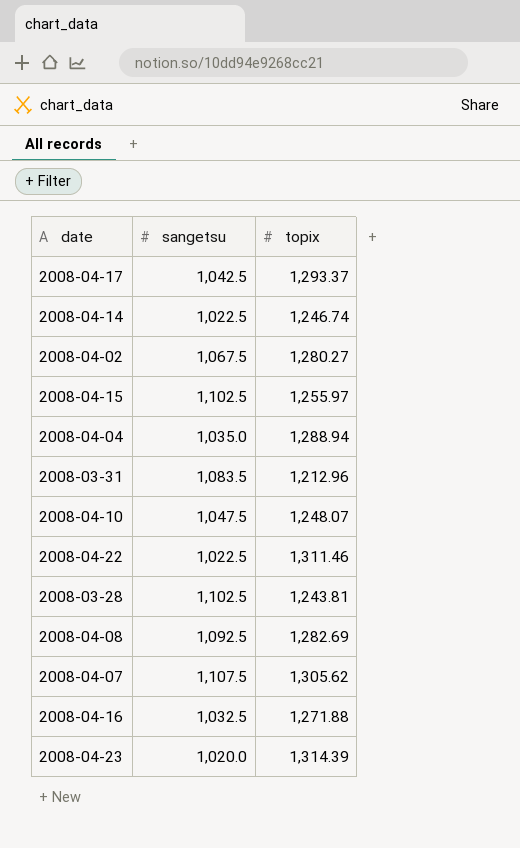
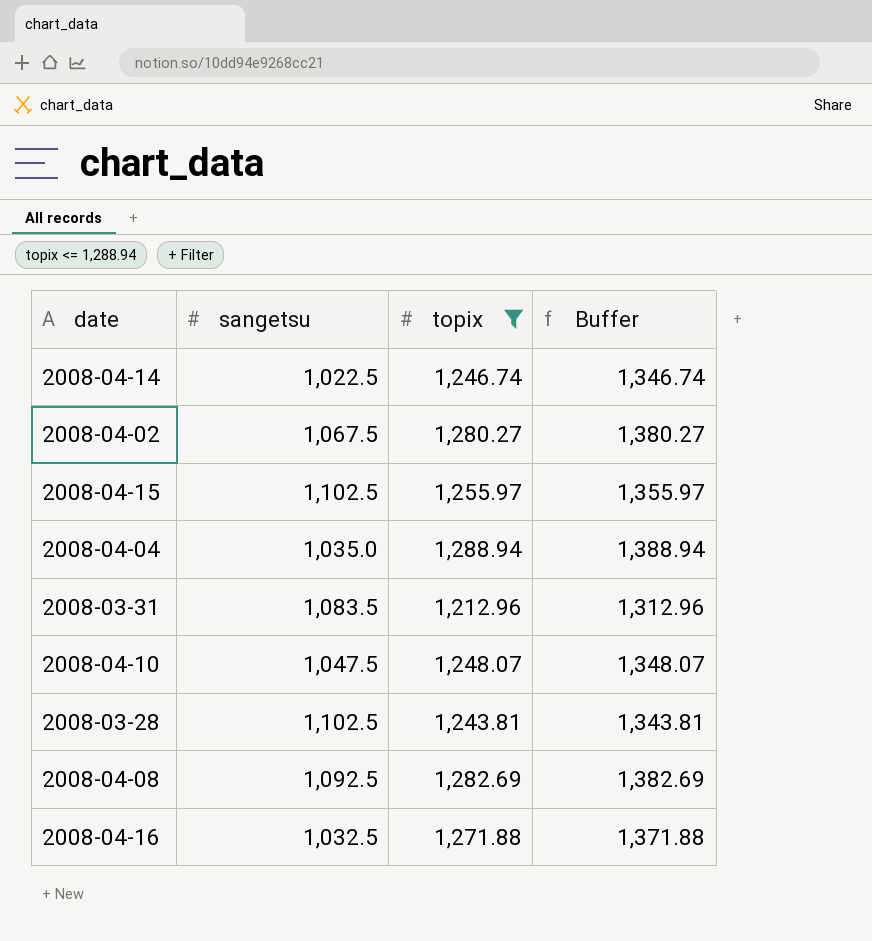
filter: none -> topix <= 1,288.94
column Buffer | formula: none -> [topix] + 100

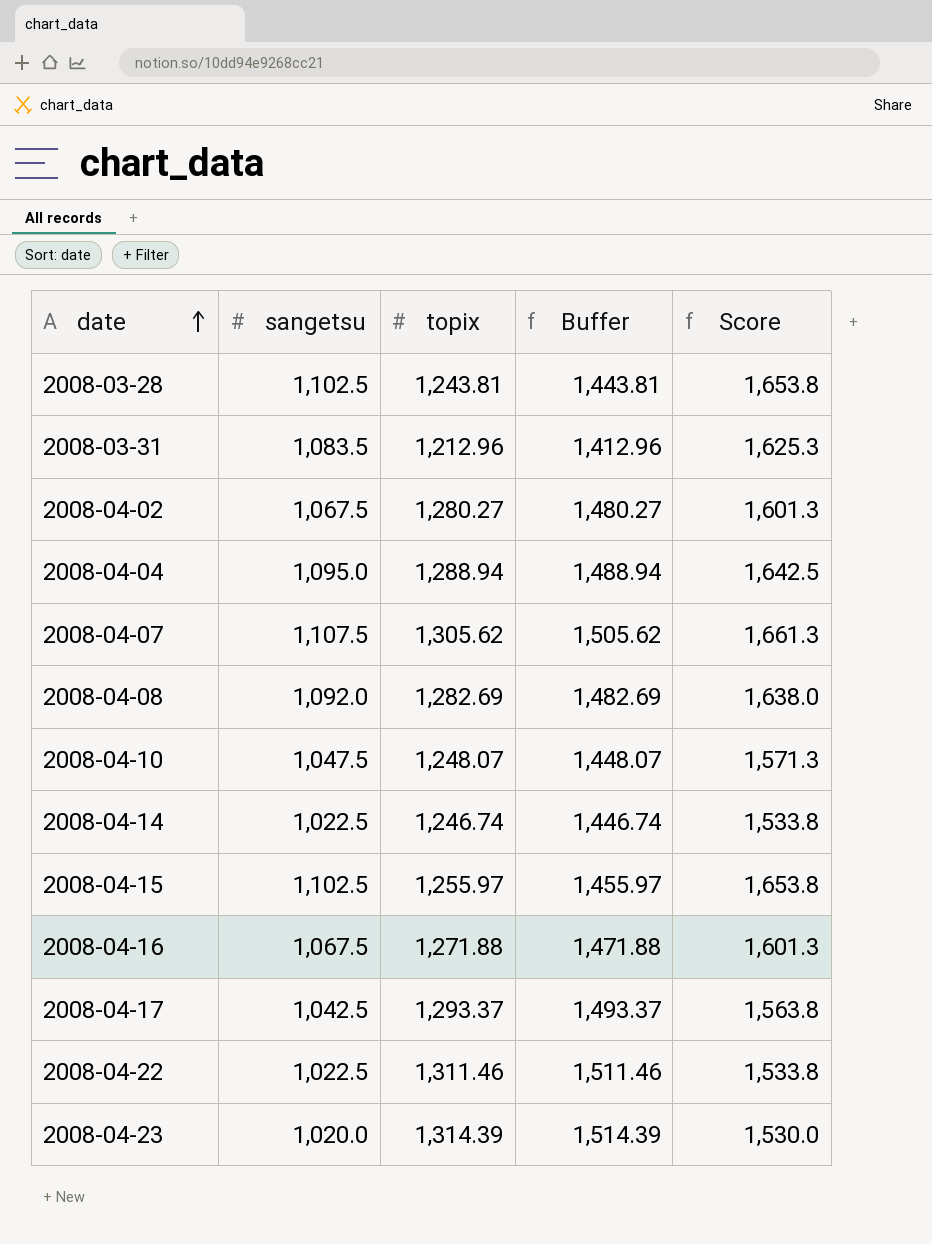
filter: topix <= 1,288.94 -> none
row order: none -> date ascending
column Buffer | formula: [topix] + 100 -> [topix] + 200
column Score | formula: none -> [sangetsu] * 1.5
2008-04-04 | sangetsu: 1,035.0 -> 1,095.0
2008-04-08 | sangetsu: 1,092.5 -> 1,092.0
2008-04-16 | sangetsu: 1,032.5 -> 1,067.5

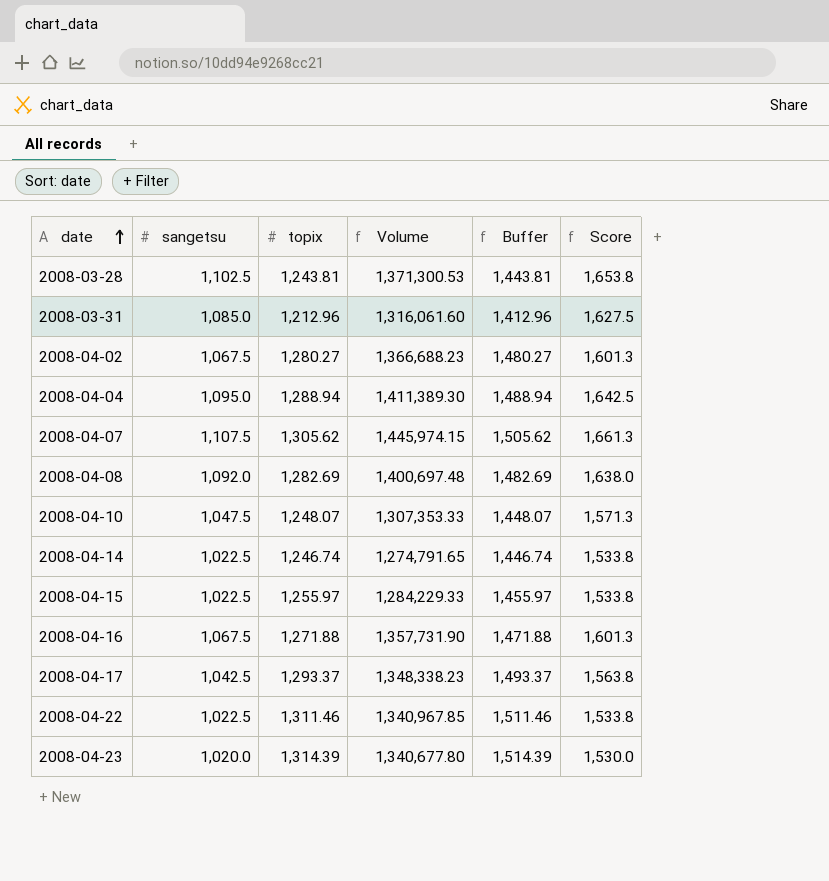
column Volume | formula: none -> [sangetsu] * [topix]
2008-03-31 | sangetsu: 1,083.5 -> 1,085.0
2008-03-31 | Score: 1,625.3 -> 1,627.5
2008-04-15 | sangetsu: 1,102.5 -> 1,022.5
2008-04-15 | Score: 1,653.8 -> 1,533.8

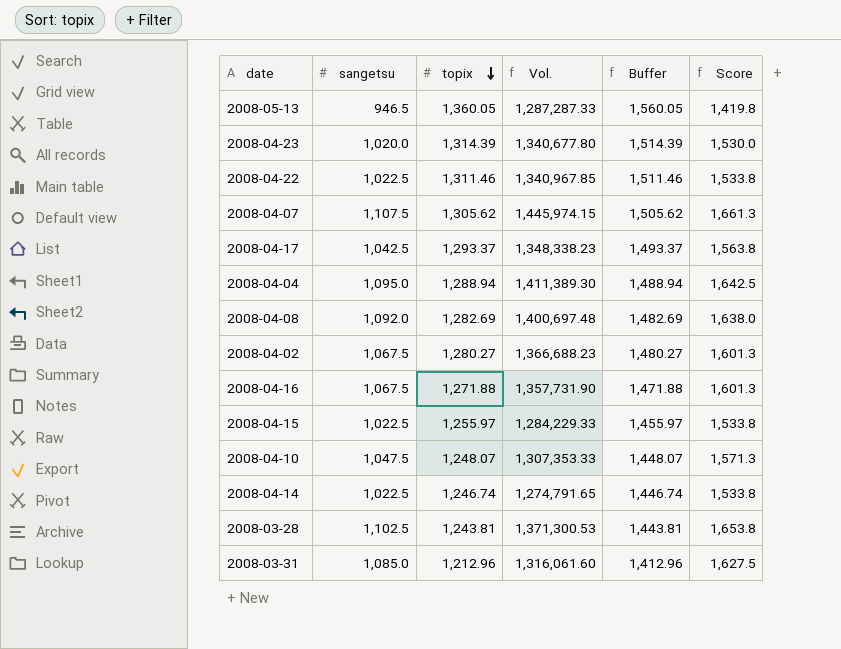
row order: date ascending -> topix descending
column name: Volume -> Vol.
row 2008-05-13: none -> 946.5 | 1,360.05 | 1,287,287.33 | 1,560.05 | 1,419.8

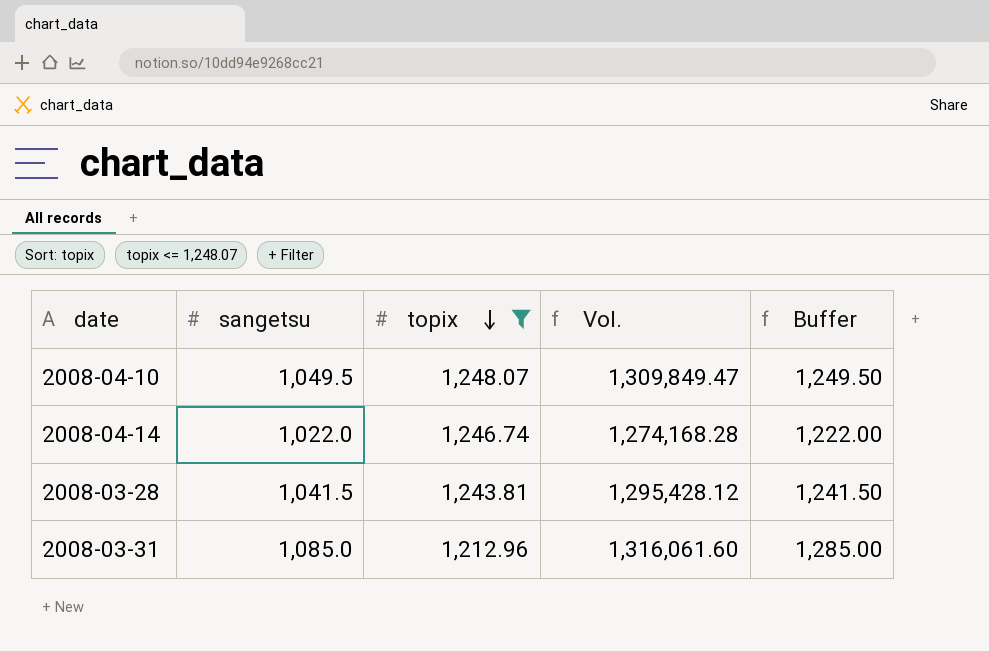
filter: none -> topix <= 1,248.07
column Score | formula: [sangetsu] * 1.5 -> none
column Buffer | formula: [topix] + 200 -> [sangetsu] + 200
2008-04-10 | sangetsu: 1,047.5 -> 1,049.5
2008-04-10 | Vol.: 1,307,353.33 -> 1,309,849.47
2008-04-14 | sangetsu: 1,022.5 -> 1,022.0
2008-04-14 | Vol.: 1,274,791.65 -> 1,274,168.28
2008-03-28 | sangetsu: 1,102.5 -> 1,041.5
2008-03-28 | Vol.: 1,371,300.53 -> 1,295,428.12

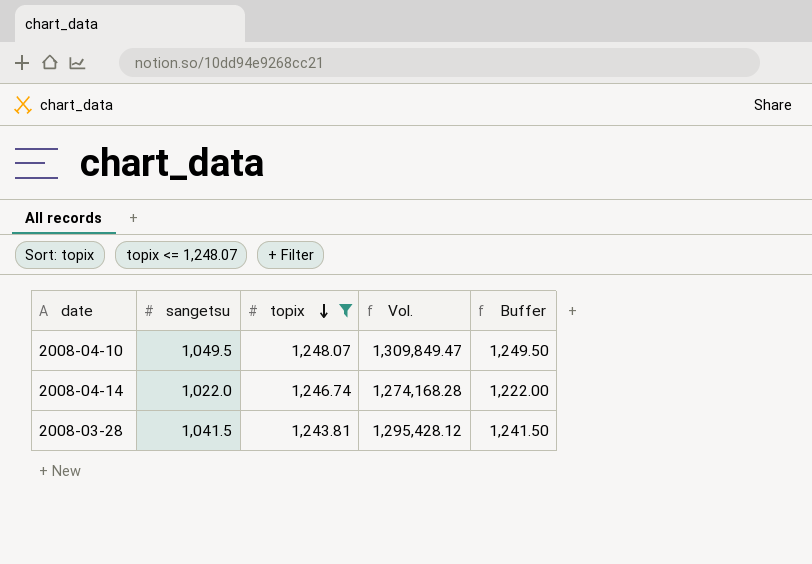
row 2008-03-31: 1,085.0 | 1,212.96 | 1,316,061.60 | 1,285.00 -> none

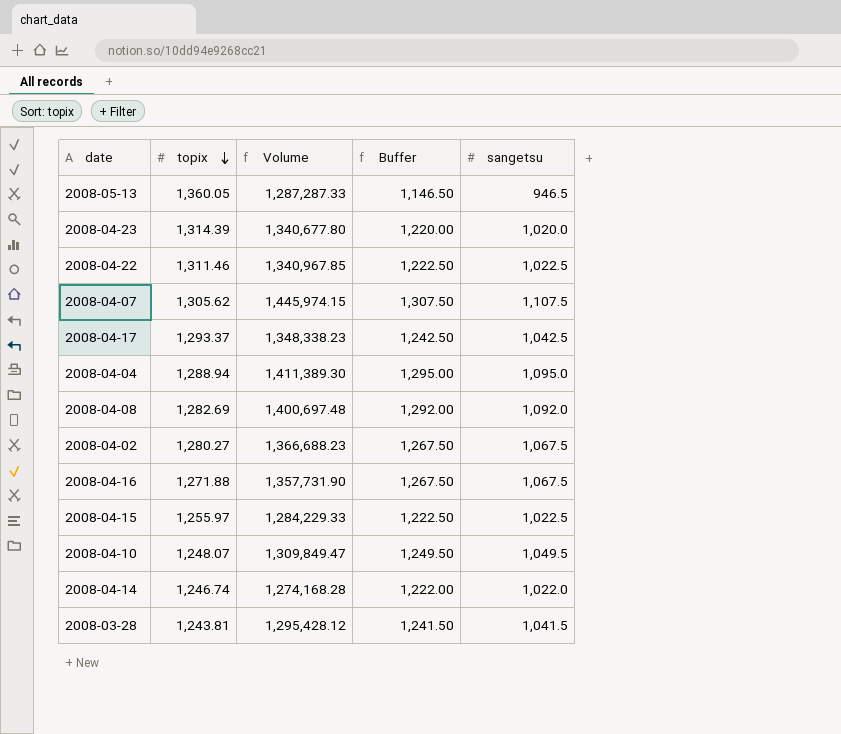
filter: topix <= 1,248.07 -> none
column name: Vol. -> Volume
column sangetsu | position: 2 -> 5

